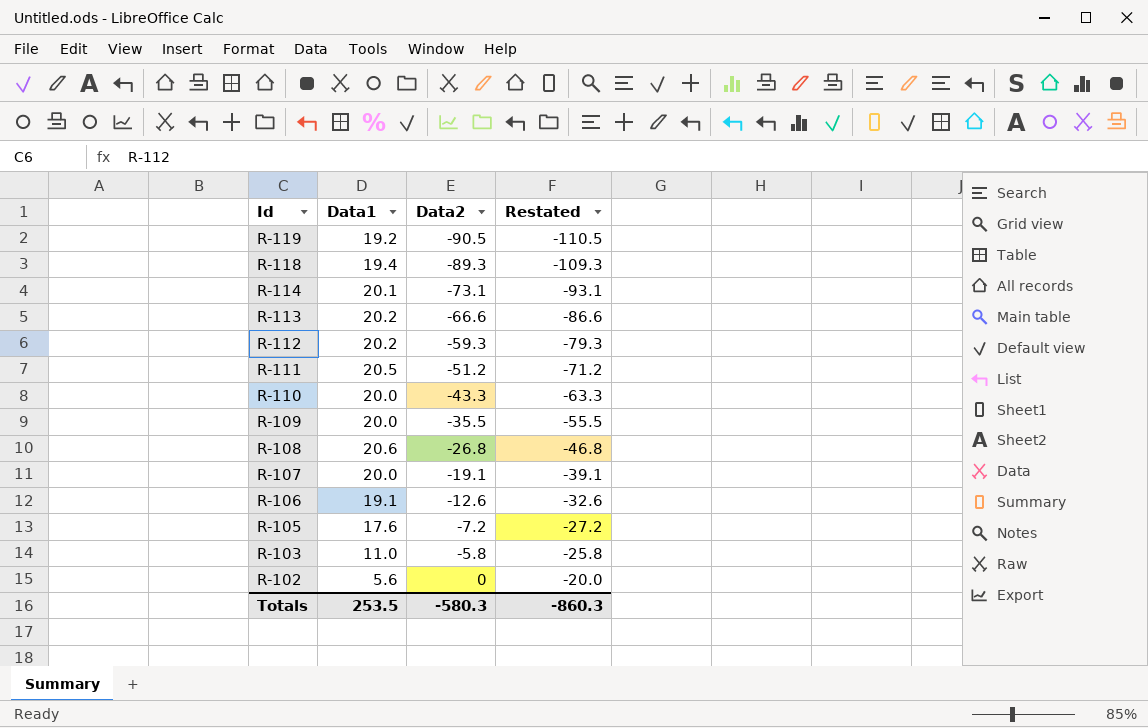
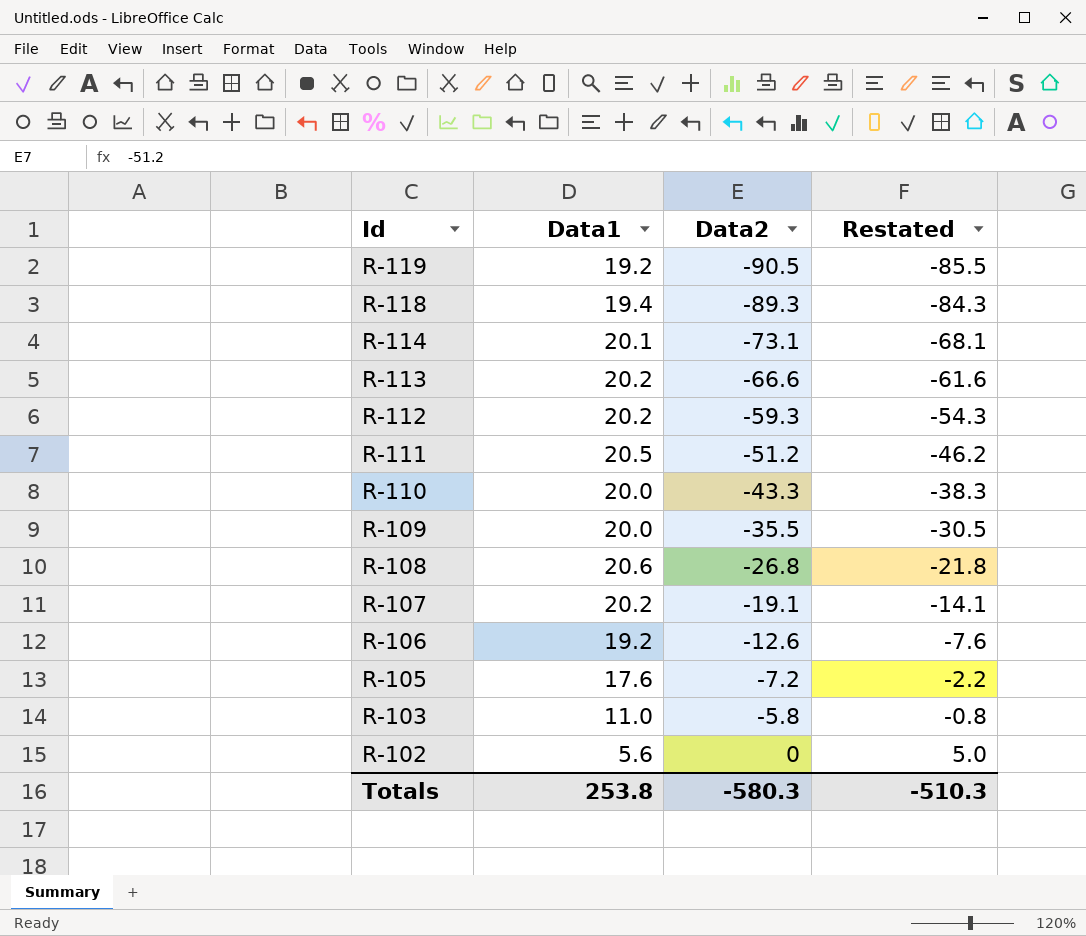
column Restated | formula: [Data2] - 20 -> [Data2] + 5
R-107 | Data1: 20.0 -> 20.2
R-106 | Data1: 19.1 -> 19.2
Totals | Data1: 253.5 -> 253.8
Totals | Restated: -860.3 -> -510.3

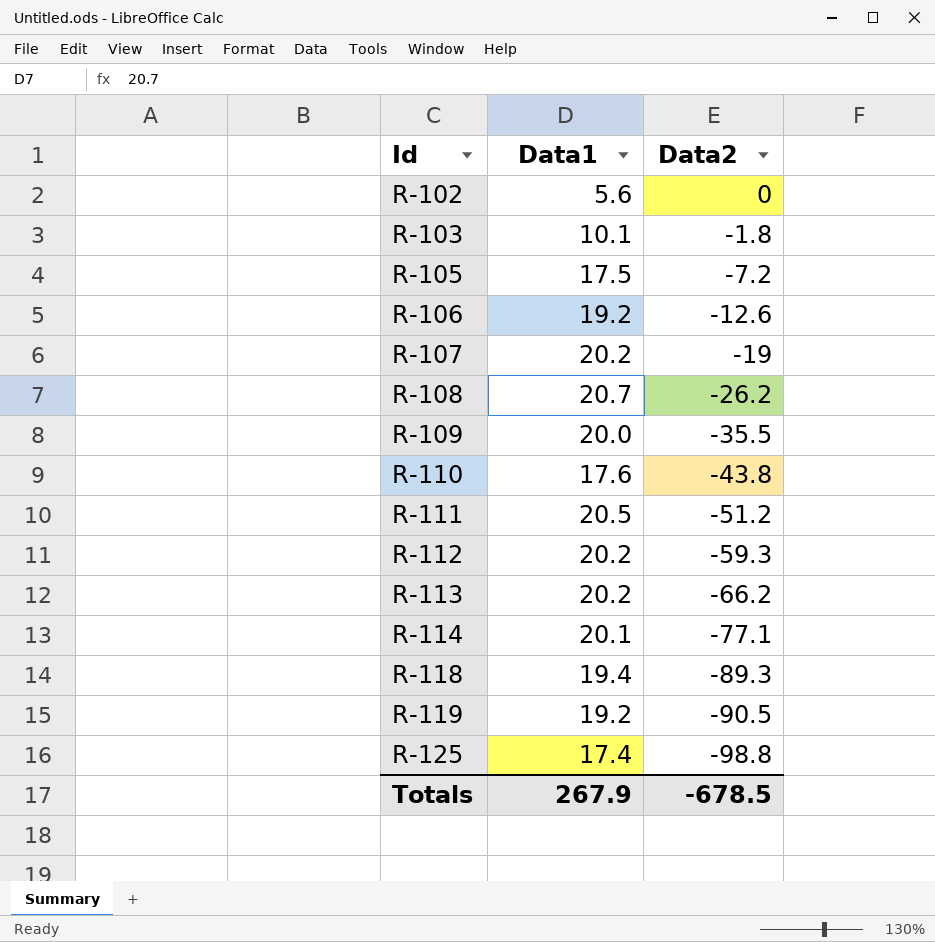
row order: Id descending -> Id ascending
column Restated | formula: [Data2] + 5 -> none
R-103 | Data1: 11.0 -> 10.1
R-103 | Data2: -5.8 -> -1.8
R-105 | Data1: 17.6 -> 17.5
R-107 | Data2: -19.1 -> -19
R-108 | Data1: 20.6 -> 20.7
R-108 | Data2: -26.8 -> -26.2
R-110 | Data1: 20.0 -> 17.6
R-110 | Data2: -43.3 -> -43.8
R-113 | Data2: -66.6 -> -66.2
R-114 | Data2: -73.1 -> -77.1
row R-125: none -> 17.4 | -98.8
Totals | Data1: 253.8 -> 267.9
Totals | Data2: -580.3 -> -678.5

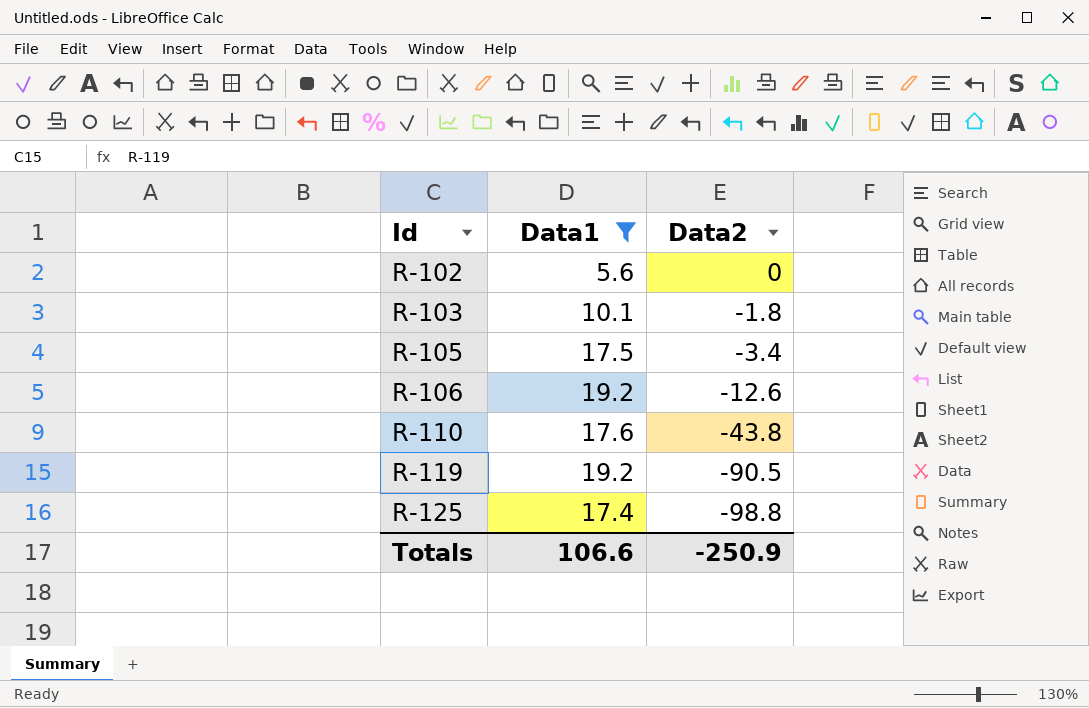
filter: none -> Data1 <= 19.2
R-105 | Data2: -7.2 -> -3.4
Totals | Data1: 267.9 -> 106.6
Totals | Data2: -678.5 -> -250.9

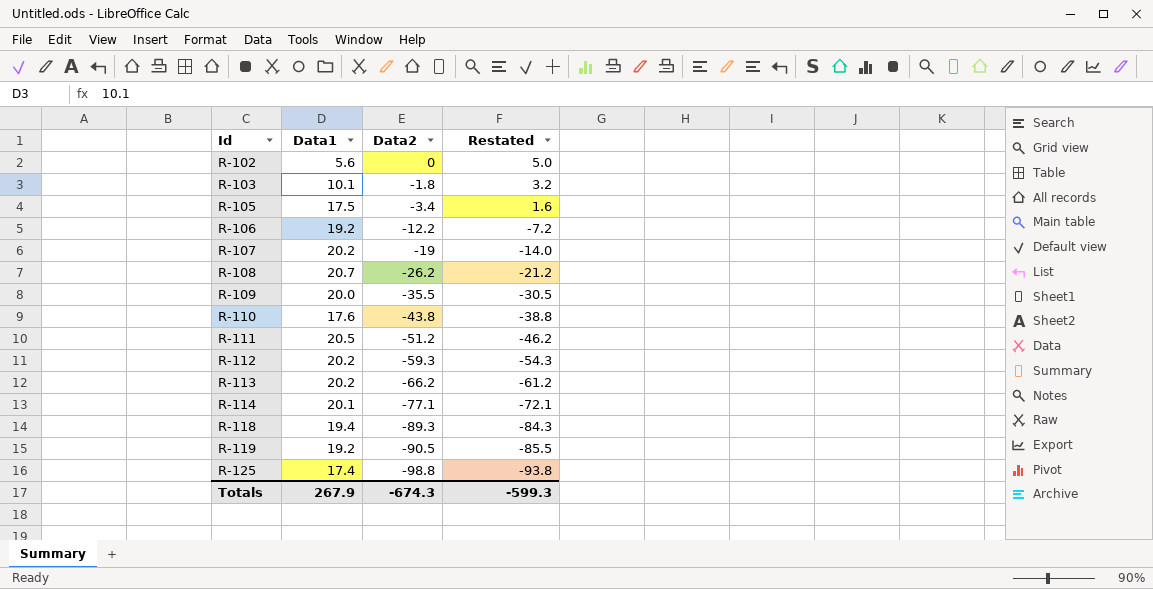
filter: Data1 <= 19.2 -> none
column Restated | formula: none -> [Data2] + 5
R-106 | Data2: -12.6 -> -12.2
Totals | Data1: 106.6 -> 267.9
Totals | Data2: -250.9 -> -674.3

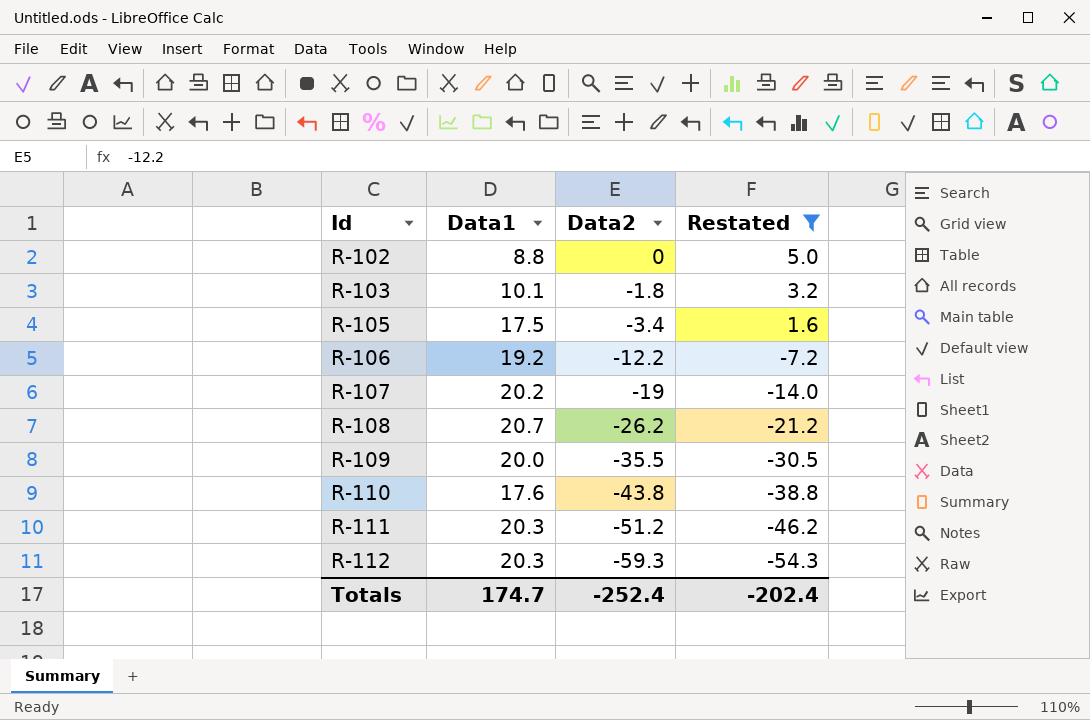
filter: none -> Restated >= -54.3
R-102 | Data1: 5.6 -> 8.8
R-111 | Data1: 20.5 -> 20.3
R-112 | Data1: 20.2 -> 20.3
Totals | Data1: 267.9 -> 174.7
Totals | Data2: -674.3 -> -252.4
Totals | Restated: -599.3 -> -202.4

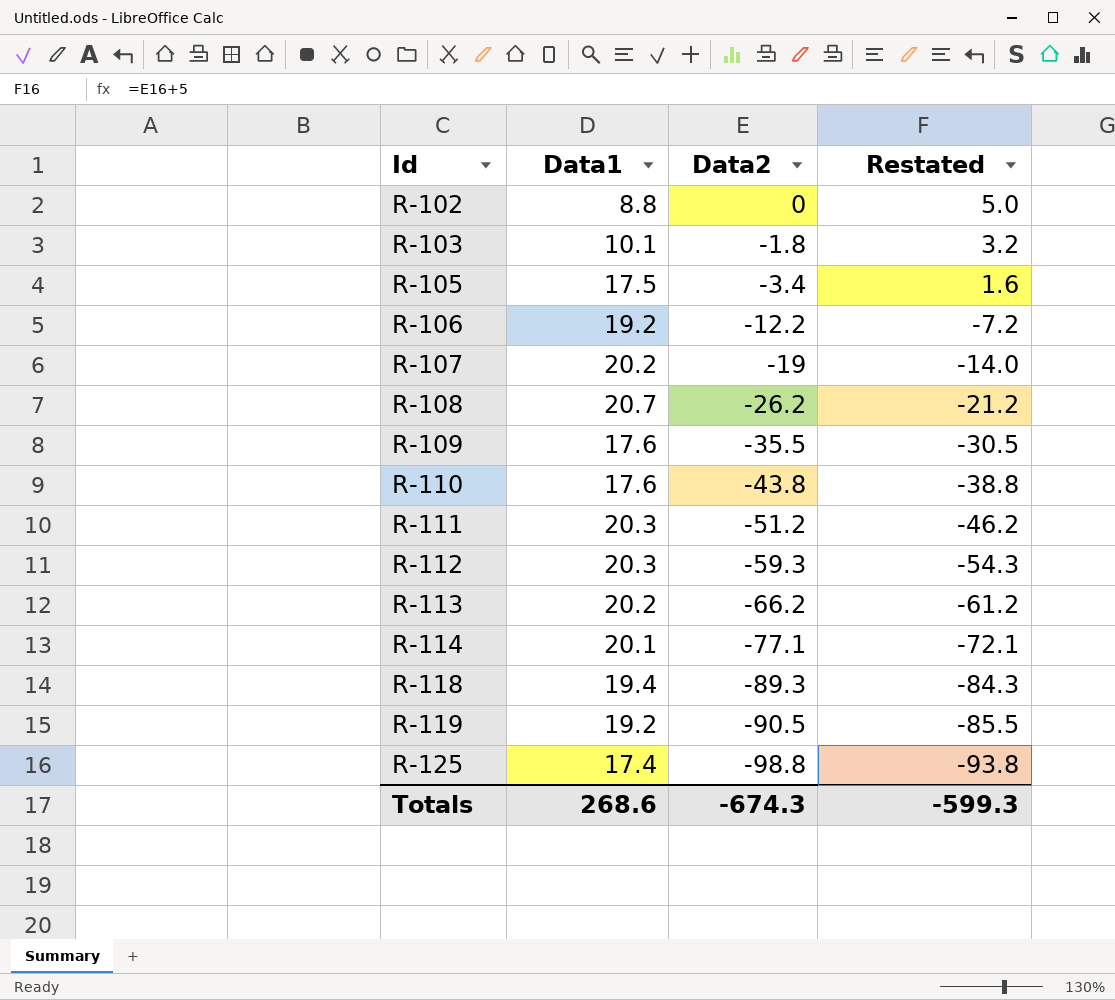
filter: Restated >= -54.3 -> none
R-109 | Data1: 20.0 -> 17.6
Totals | Data1: 174.7 -> 268.6
Totals | Data2: -252.4 -> -674.3
Totals | Restated: -202.4 -> -599.3

